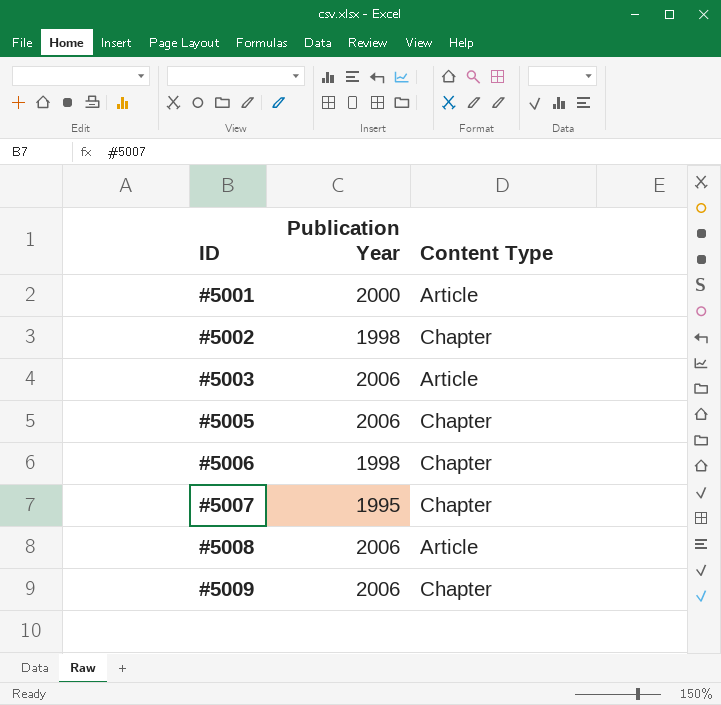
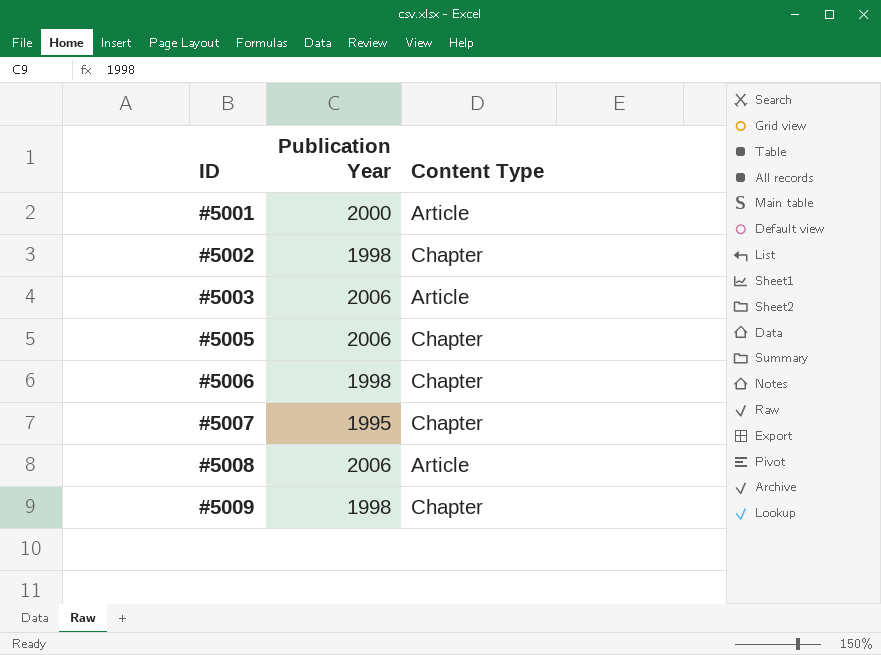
#5009 | Publication Year: 2006 -> 1998

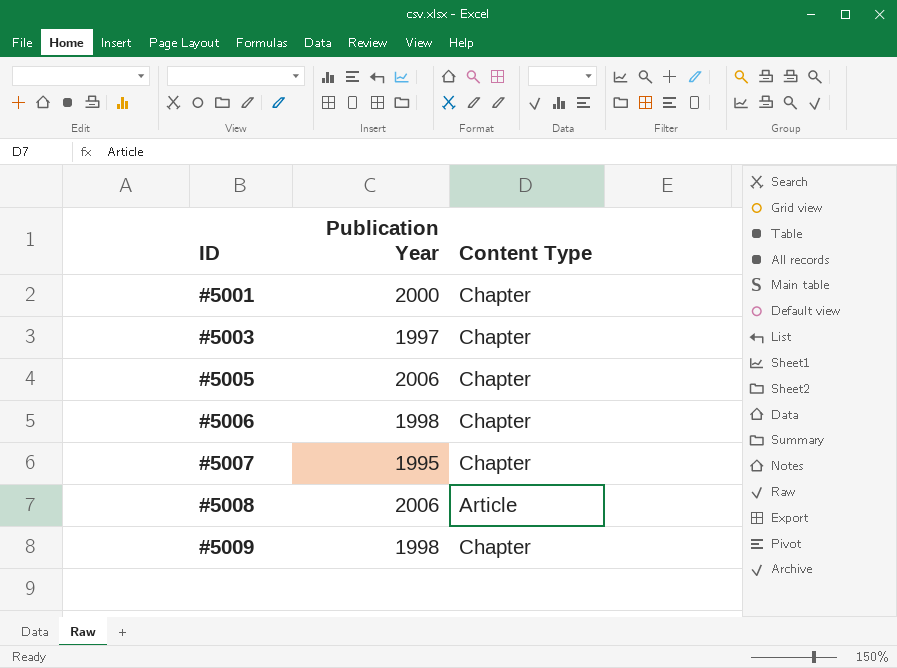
row #5002: 1998 | Chapter -> none
#5001 | Content Type: Article -> Chapter
#5003 | Publication Year: 2006 -> 1997
#5003 | Content Type: Article -> Chapter

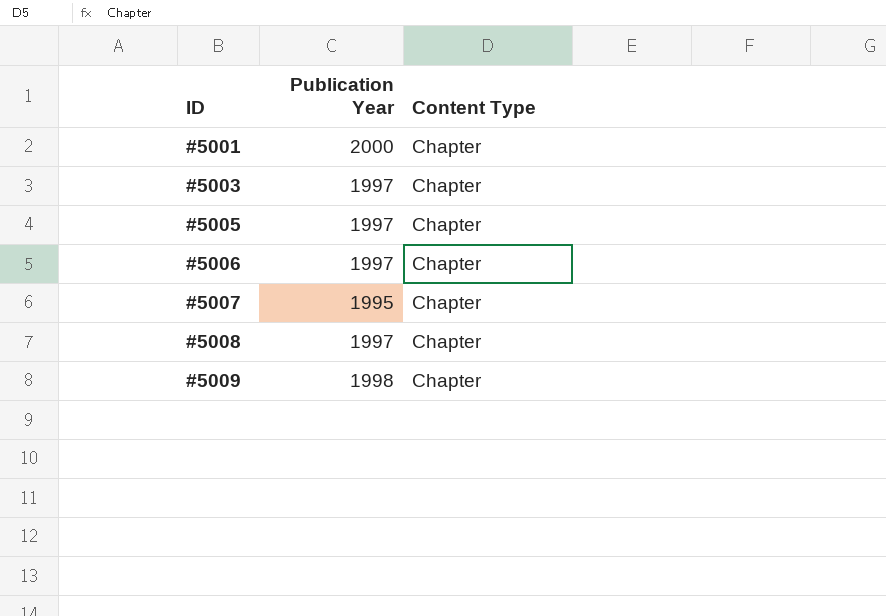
#5005 | Publication Year: 2006 -> 1997
#5006 | Publication Year: 1998 -> 1997
#5008 | Publication Year: 2006 -> 1997
#5008 | Content Type: Article -> Chapter

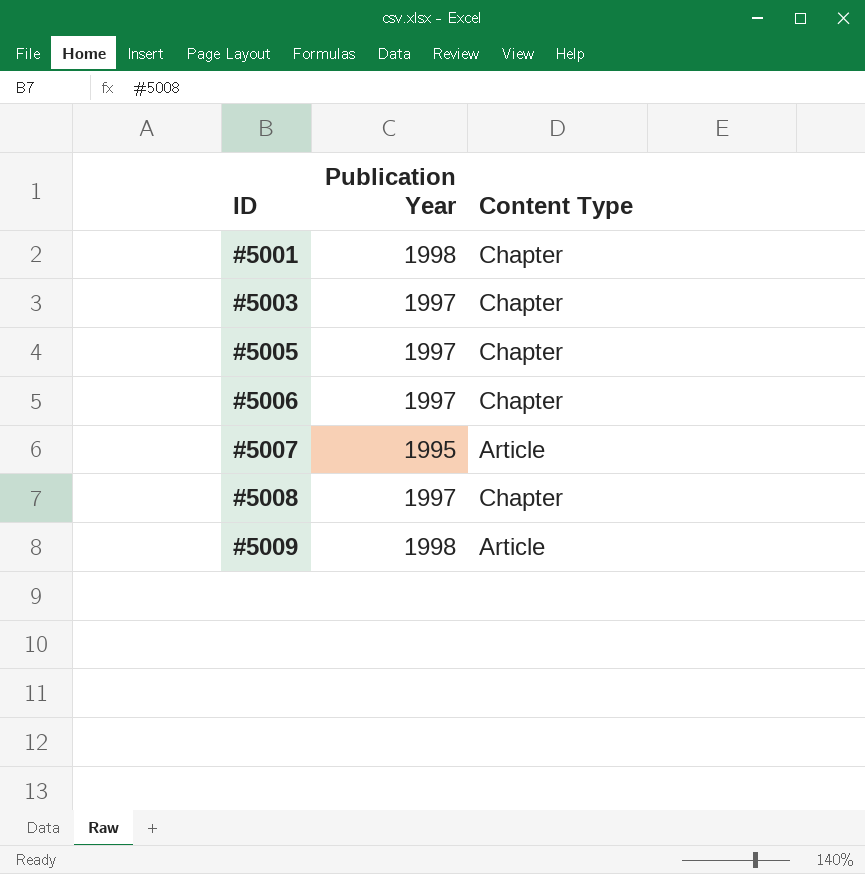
#5001 | Publication Year: 2000 -> 1998
#5007 | Content Type: Chapter -> Article
#5009 | Content Type: Chapter -> Article

